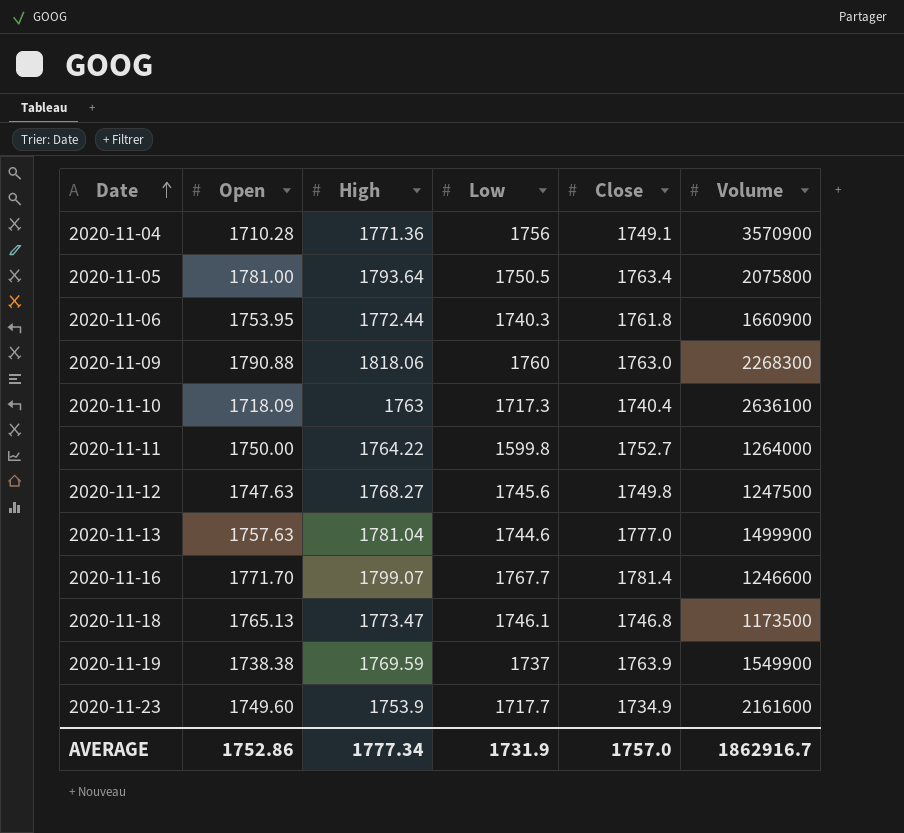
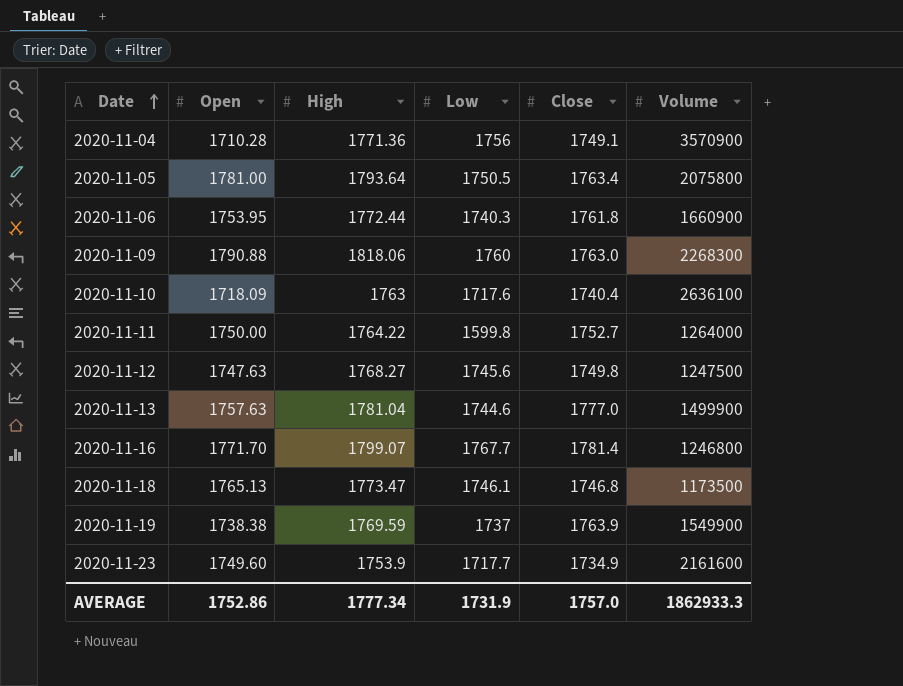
2020-11-10 | Low: 1717.3 -> 1717.6
2020-11-16 | Volume: 1246600 -> 1246800
AVERAGE | Volume: 1862916.7 -> 1862933.3

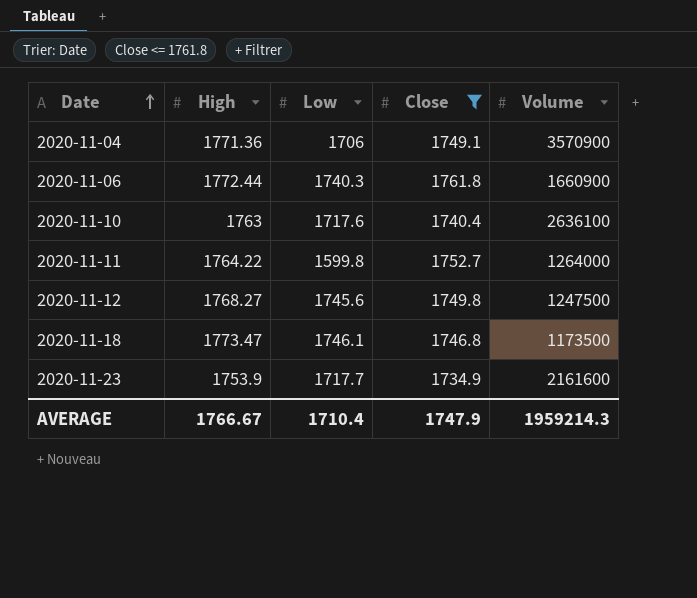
filter: none -> Close <= 1761.8
column Open | position: 2 -> none
2020-11-04 | Low: 1756 -> 1706
AVERAGE | High: 1777.34 -> 1766.67
AVERAGE | Low: 1731.9 -> 1710.4
AVERAGE | Close: 1757.0 -> 1747.9
AVERAGE | Volume: 1862933.3 -> 1959214.3

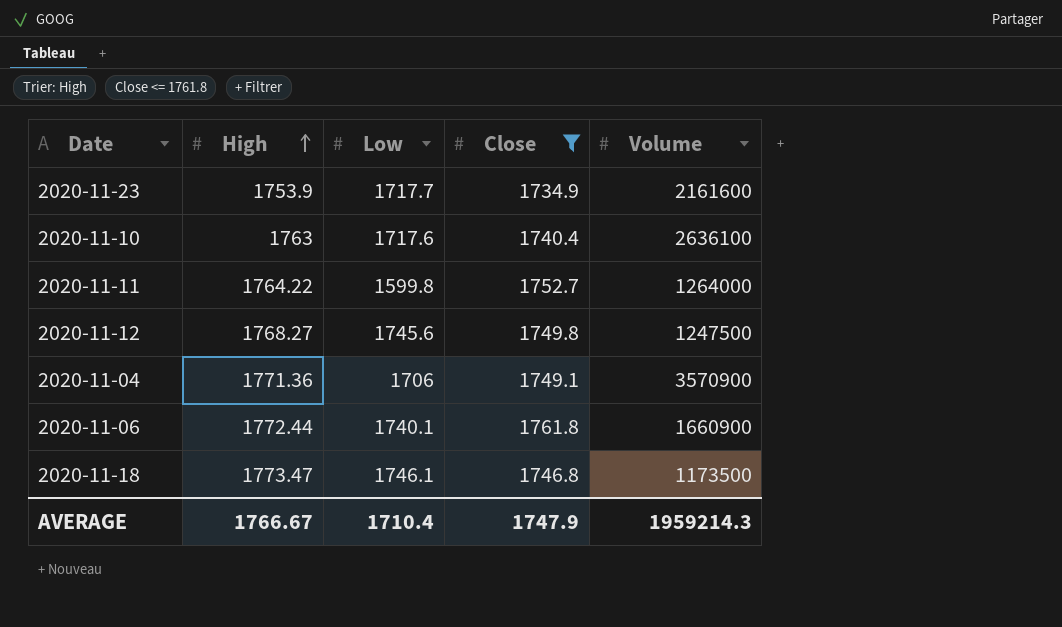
row order: Date ascending -> High ascending
2020-11-06 | Low: 1740.3 -> 1740.1

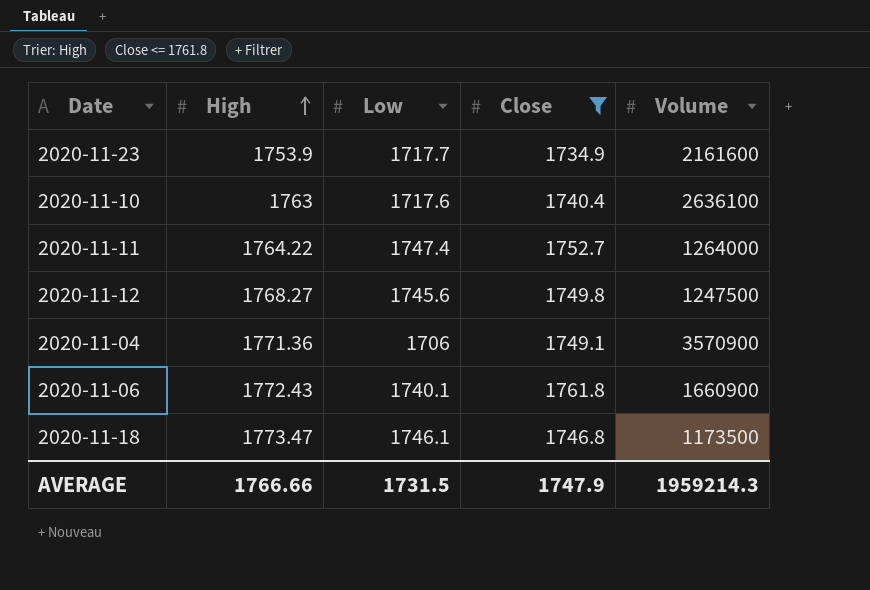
2020-11-11 | Low: 1599.8 -> 1747.4
2020-11-06 | High: 1772.44 -> 1772.43
AVERAGE | High: 1766.67 -> 1766.66
AVERAGE | Low: 1710.4 -> 1731.5

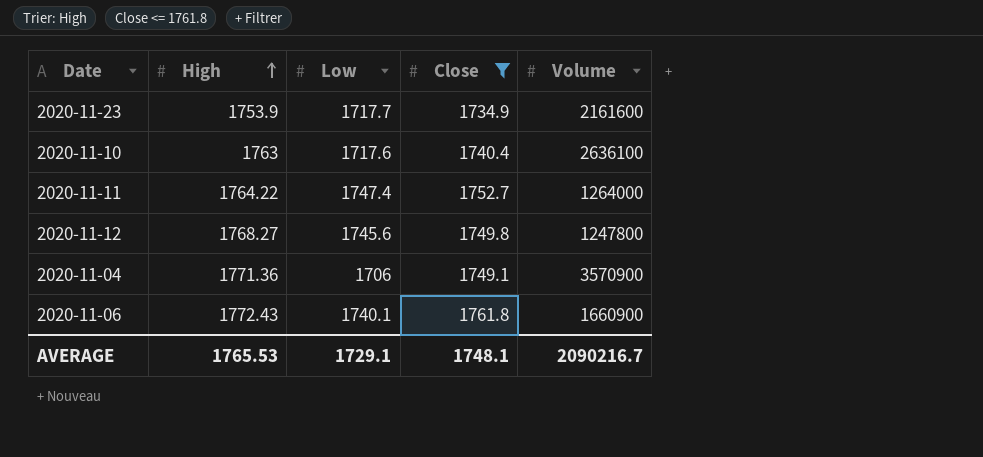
row 2020-11-18: 1773.47 | 1746.1 | 1746.8 | 1173500 -> none
2020-11-12 | Volume: 1247500 -> 1247800
AVERAGE | High: 1766.66 -> 1765.53
AVERAGE | Low: 1731.5 -> 1729.1
AVERAGE | Close: 1747.9 -> 1748.1
AVERAGE | Volume: 1959214.3 -> 2090216.7

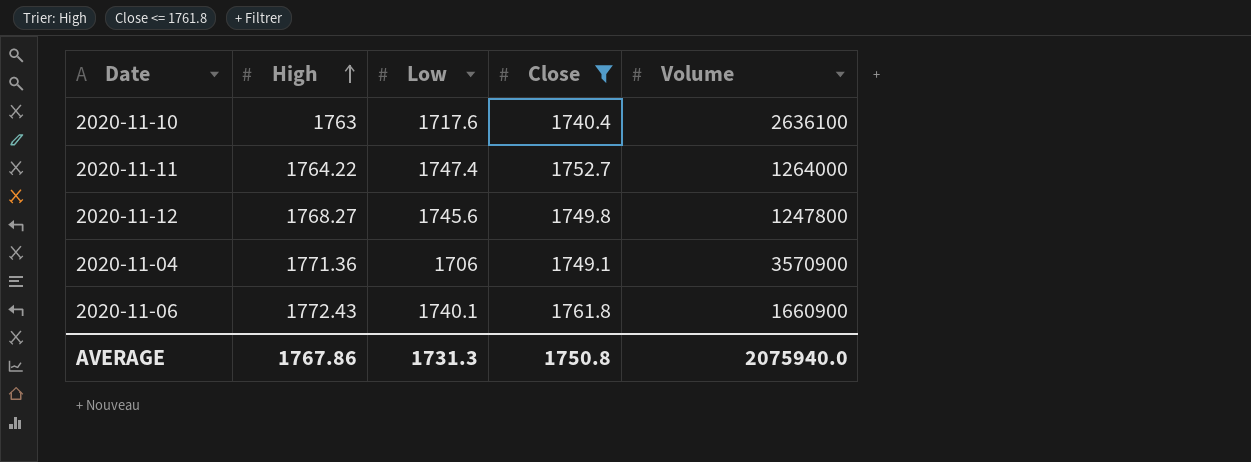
row 2020-11-23: 1753.9 | 1717.7 | 1734.9 | 2161600 -> none
AVERAGE | High: 1765.53 -> 1767.86
AVERAGE | Low: 1729.1 -> 1731.3
AVERAGE | Close: 1748.1 -> 1750.8
AVERAGE | Volume: 2090216.7 -> 2075940.0

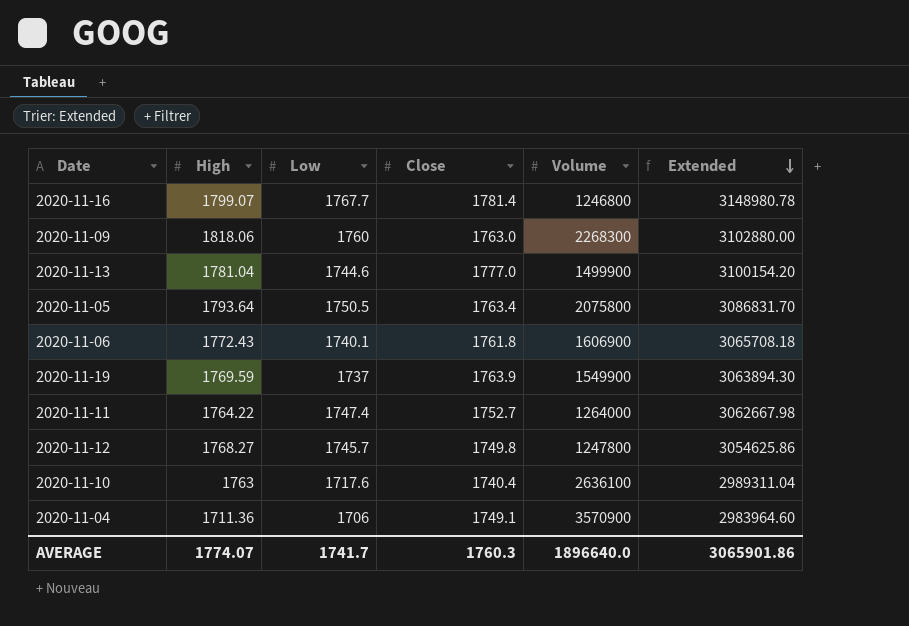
filter: Close <= 1761.8 -> none
row order: High ascending -> Extended descending
column Extended | formula: none -> [Low] * [Close]
2020-11-06 | Volume: 1660900 -> 1606900
2020-11-12 | Low: 1745.6 -> 1745.7
2020-11-04 | High: 1771.36 -> 1711.36
AVERAGE | High: 1767.86 -> 1774.07
AVERAGE | Low: 1731.3 -> 1741.7
AVERAGE | Close: 1750.8 -> 1760.3
AVERAGE | Volume: 2075940.0 -> 1896640.0

